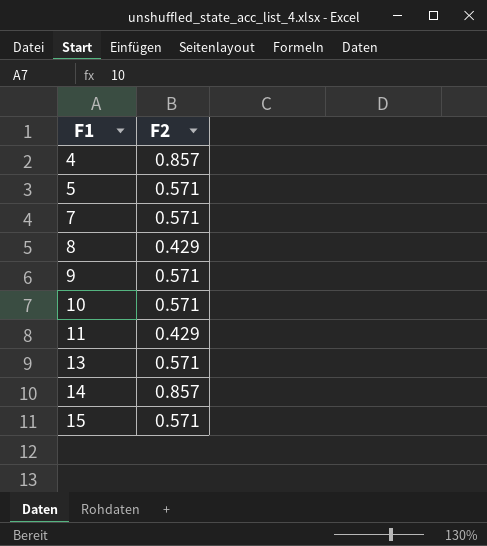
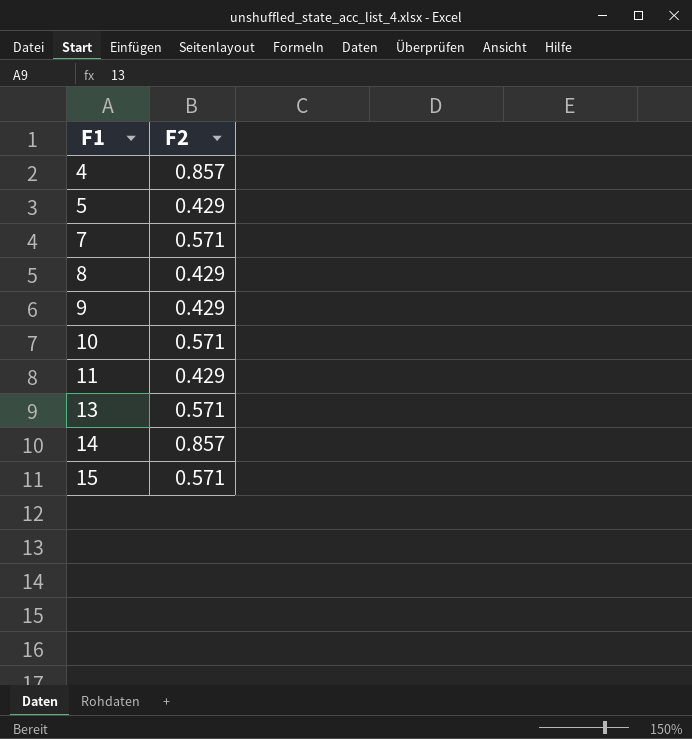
5 | F2: 0.571 -> 0.429
9 | F2: 0.571 -> 0.429

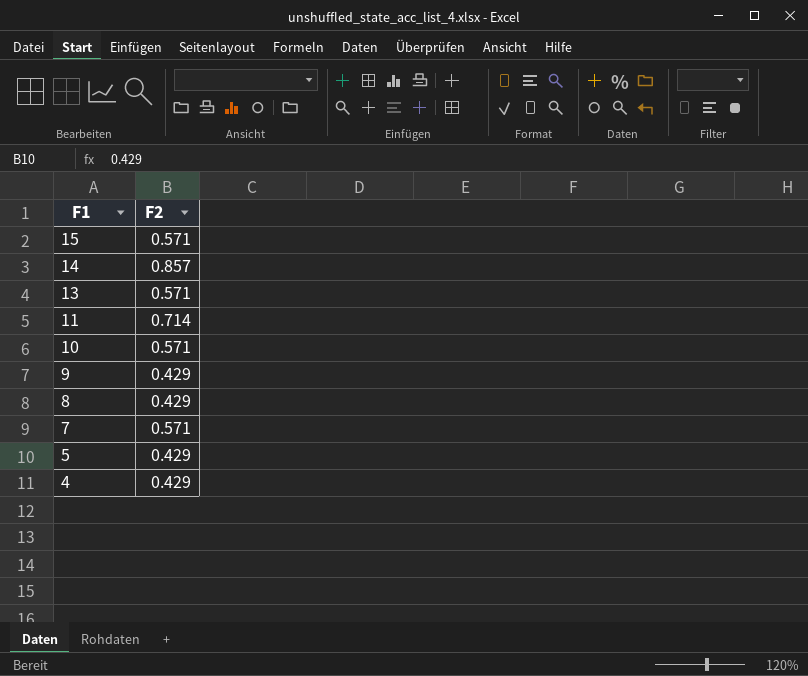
row order: F1 ascending -> F1 descending
11 | F2: 0.429 -> 0.714
4 | F2: 0.857 -> 0.429

